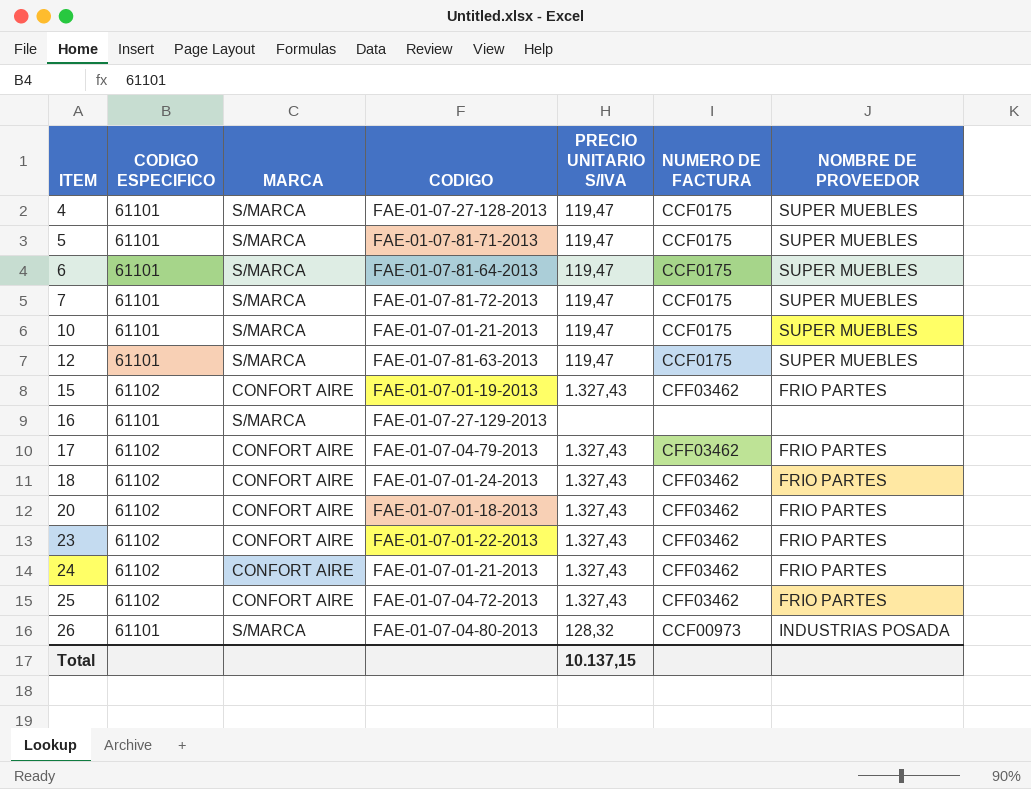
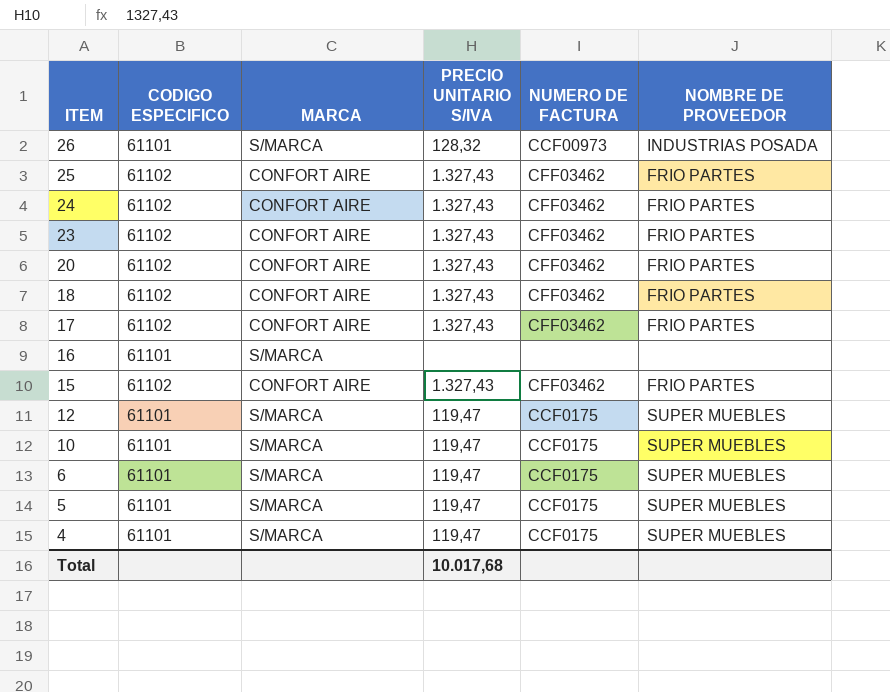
row order: ITEM ascending -> ITEM descending
column CODIGO | position: 4 -> none
row 7: 61101 | S/MARCA | FAE-01-07-81-72-2013 | 119,47 | CCF0175 | SUPER MUEBLES -> none
Total | PRECIO UNITARIO S/IVA: 10.137,15 -> 10.017,68

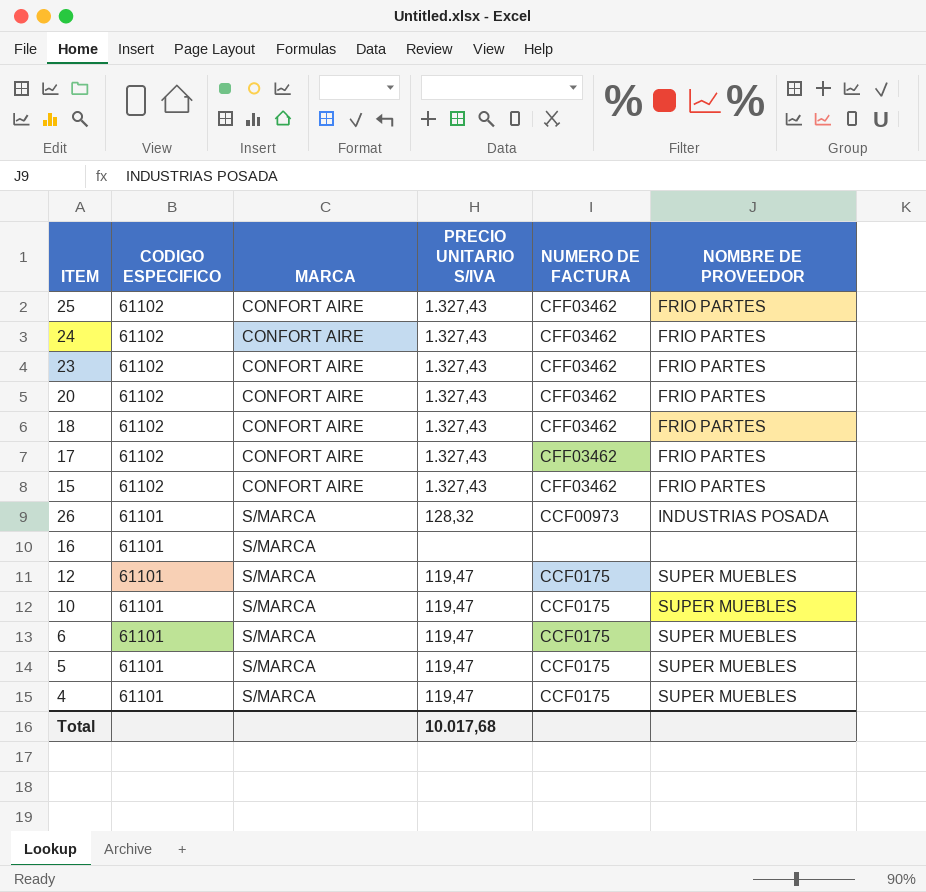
row order: ITEM descending -> CODIGO ESPECIFICO descending

